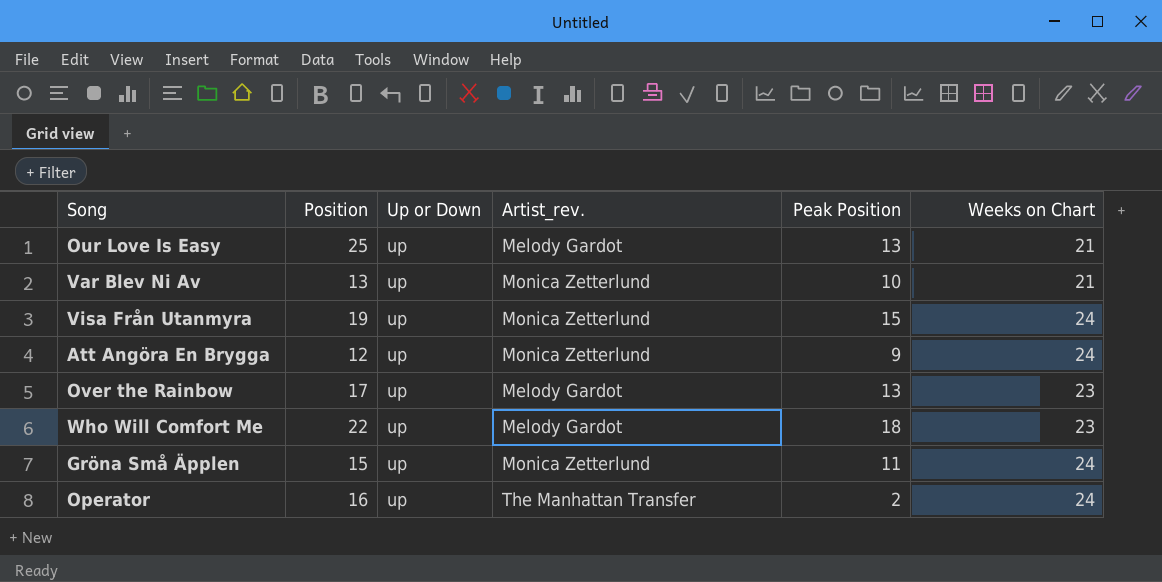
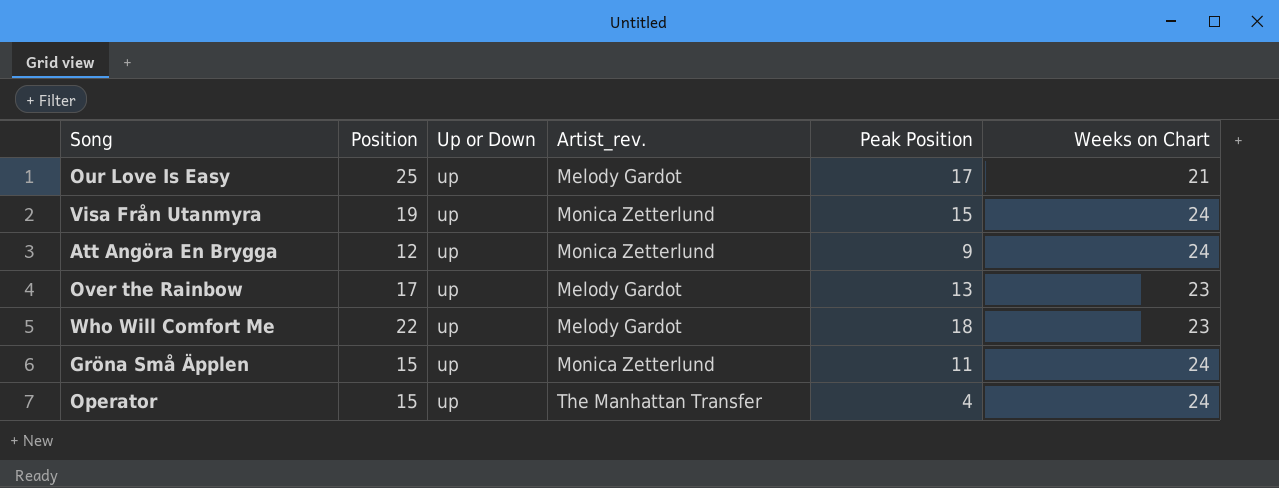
row Var Blev Ni Av: 13 | up | Monica Zetterlund | 10 | 21 -> none
Our Love Is Easy | Peak Position: 13 -> 17
Operator | Position: 16 -> 15
Operator | Peak Position: 2 -> 4

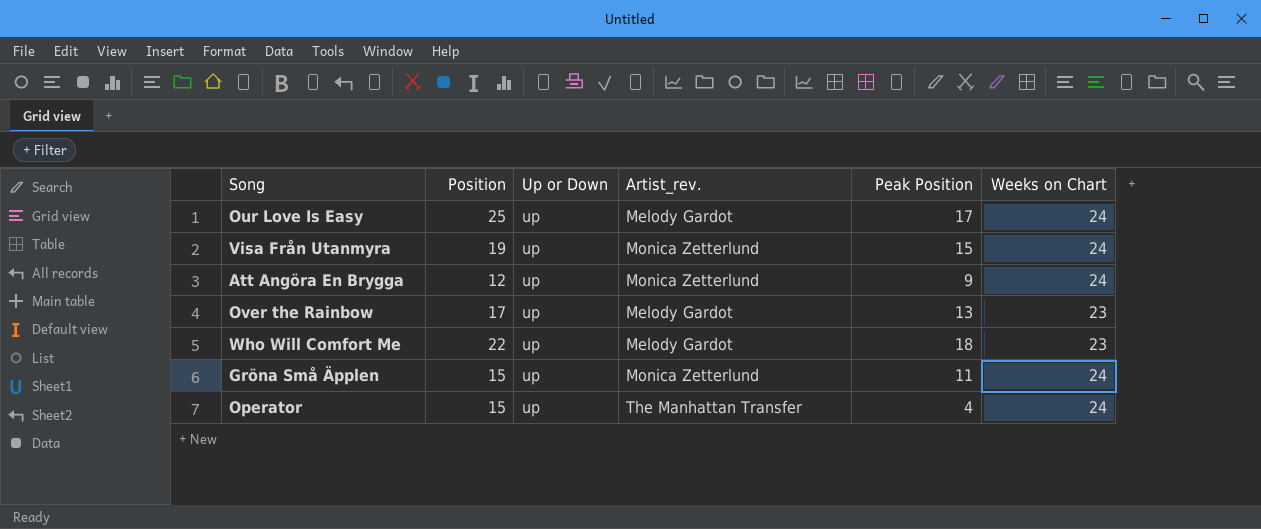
Our Love Is Easy | Weeks on Chart: 21 -> 24

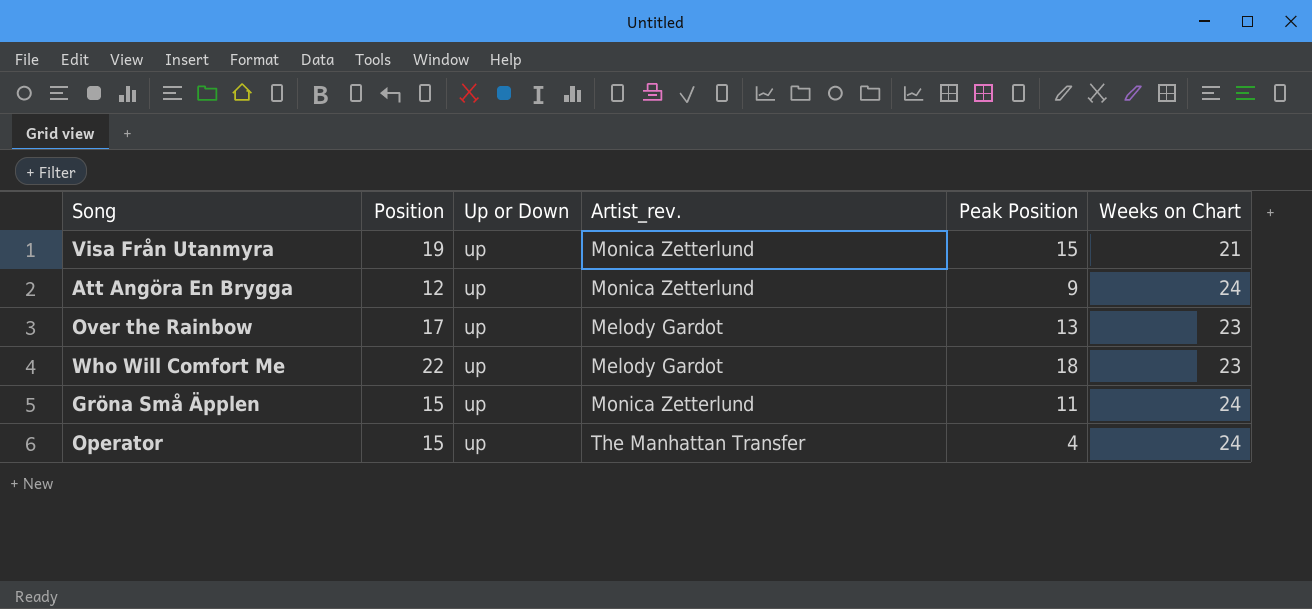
row Our Love Is Easy: 25 | up | Melody Gardot | 17 | 24 -> none
Visa Från Utanmyra | Weeks on Chart: 24 -> 21

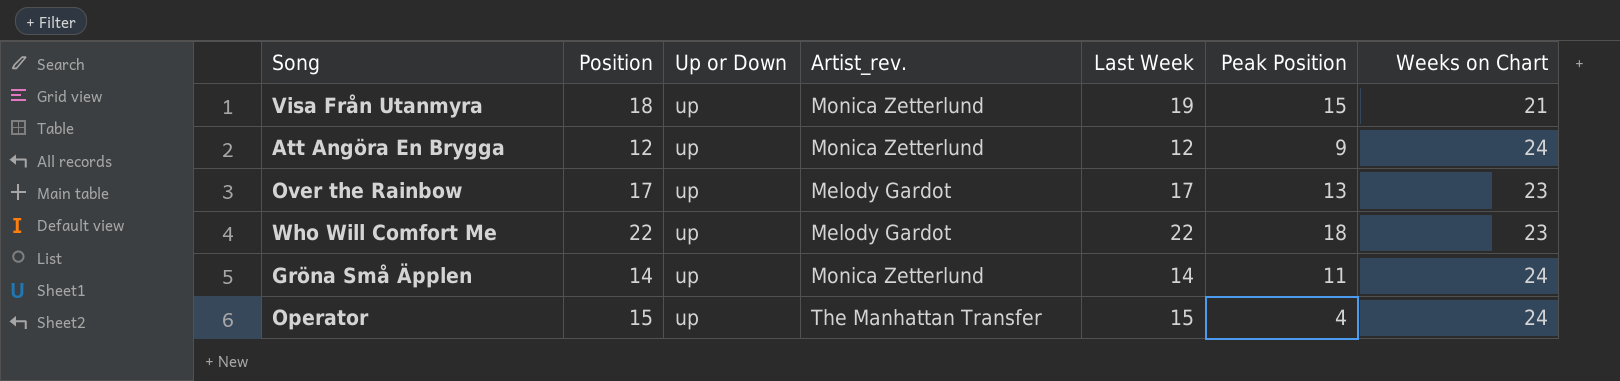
column Last Week | position: none -> 5
Visa Från Utanmyra | Position: 19 -> 18
Gröna Små Äpplen | Position: 15 -> 14

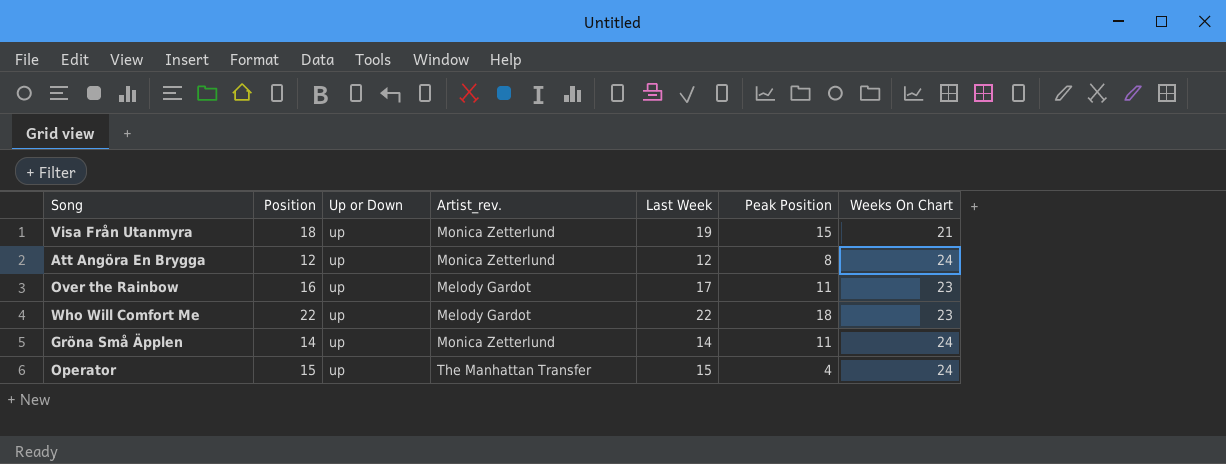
column name: Weeks on Chart -> Weeks On Chart
Att Angöra En Brygga | Peak Position: 9 -> 8
Over the Rainbow | Position: 17 -> 16
Over the Rainbow | Peak Position: 13 -> 11

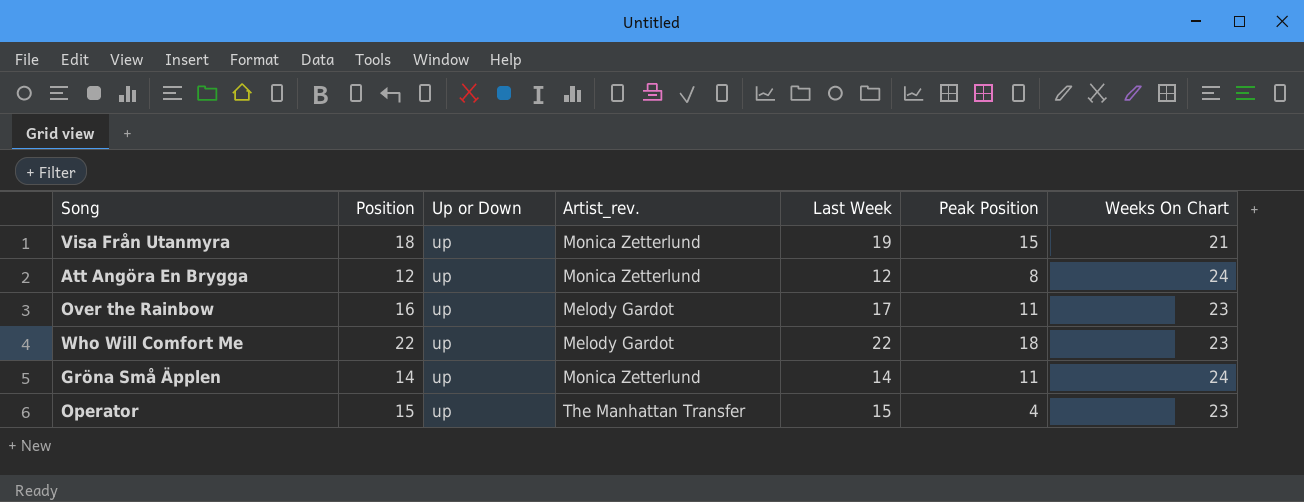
Operator | Weeks On Chart: 24 -> 23

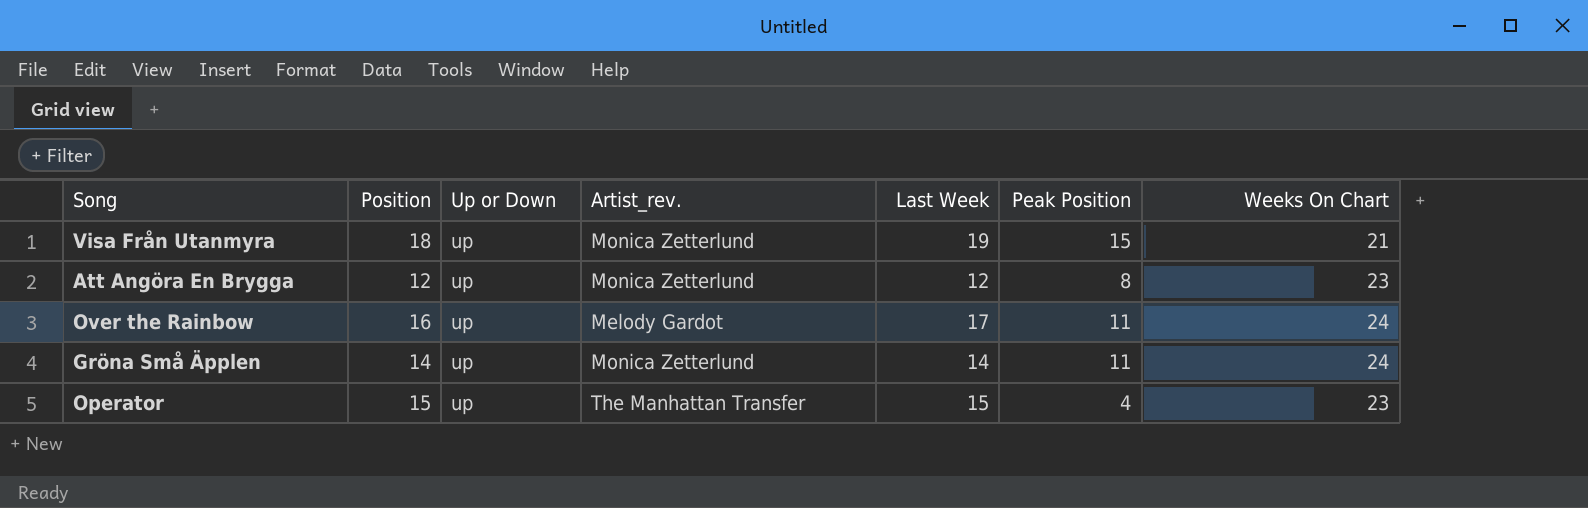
row Who Will Comfort Me: 22 | up | Melody Gardot | 22 | 18 | 23 -> none
Att Angöra En Brygga | Weeks On Chart: 24 -> 23
Over the Rainbow | Weeks On Chart: 23 -> 24

